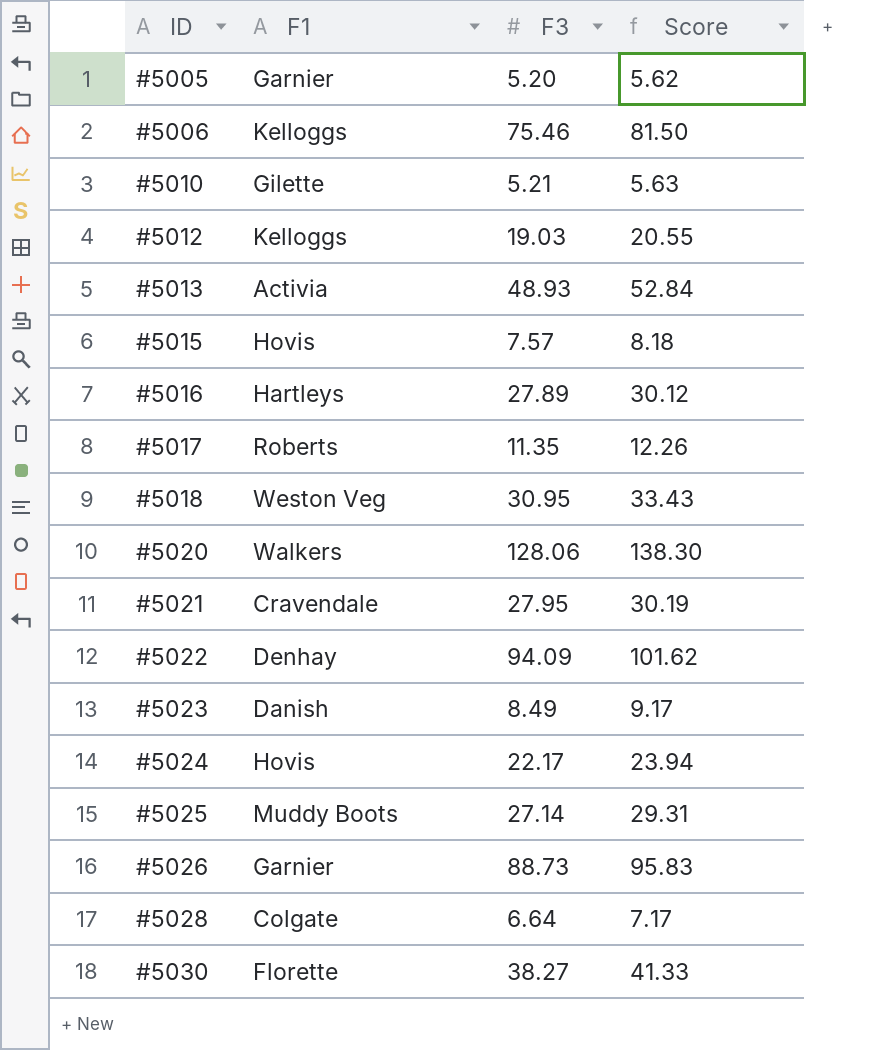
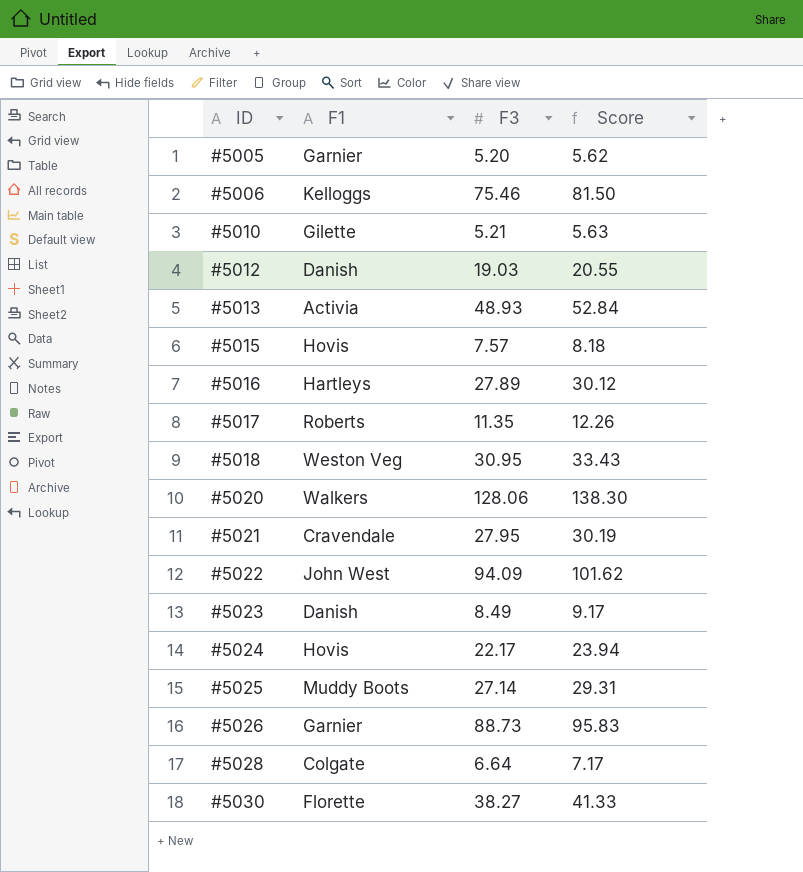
#5012 | F1: Kelloggs -> Danish
#5022 | F1: Denhay -> John West

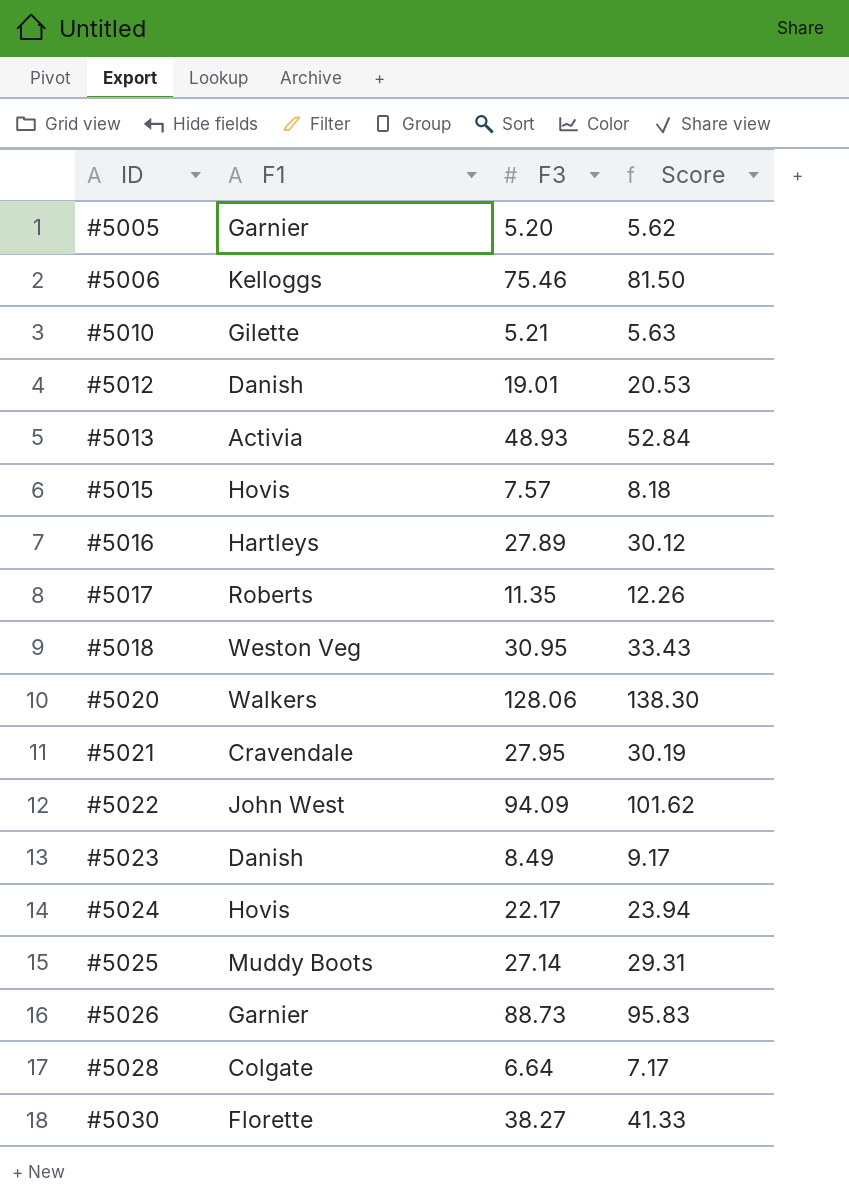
#5012 | F3: 19.03 -> 19.01
#5012 | Score: 20.55 -> 20.53

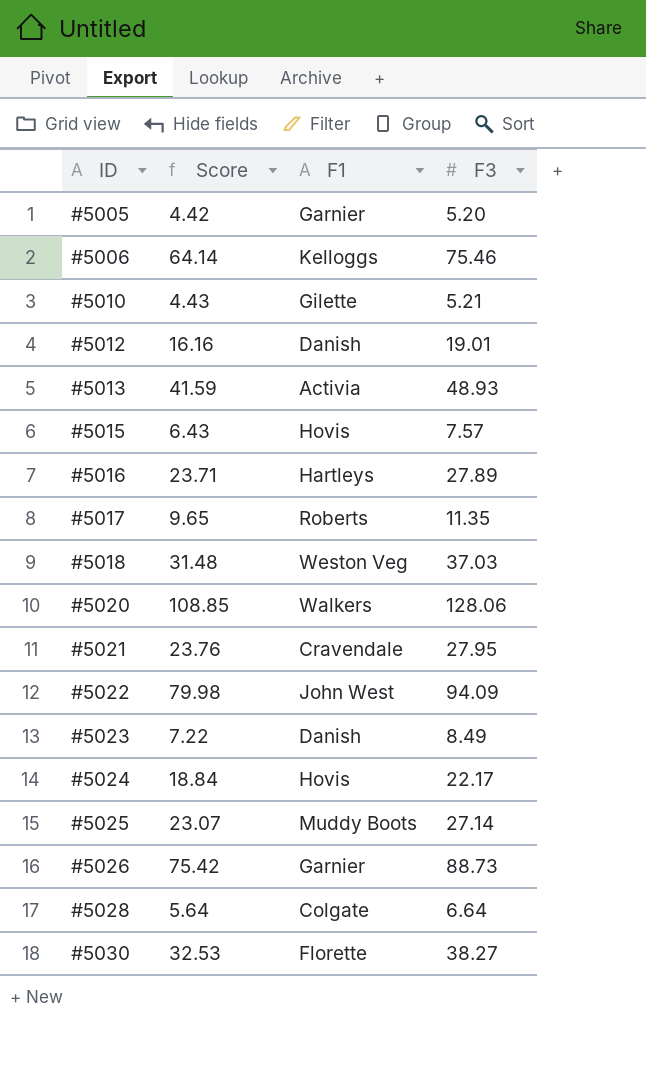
column Score | formula: [F3] * 1.08 -> [F3] * 0.85
column Score | position: 4 -> 2
#5018 | F3: 30.95 -> 37.03

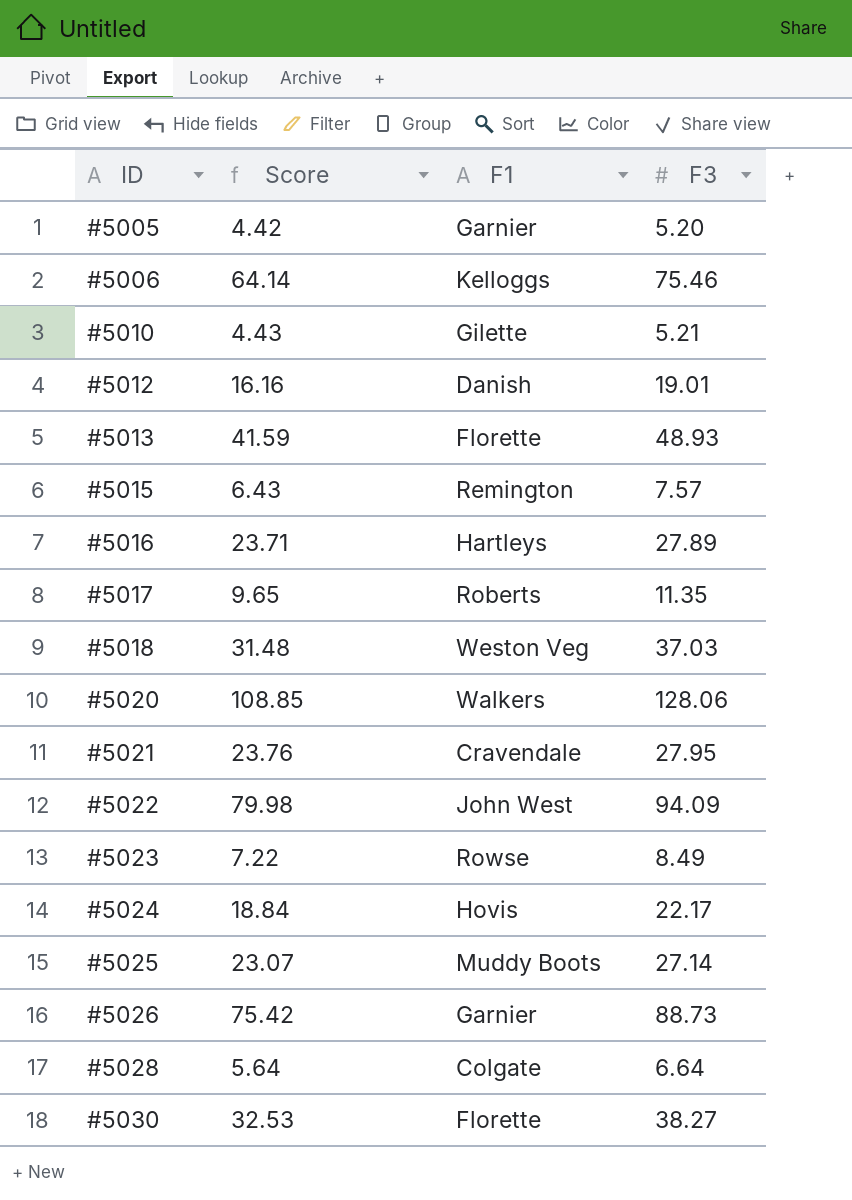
#5013 | F1: Activia -> Florette
#5015 | F1: Hovis -> Remington
#5023 | F1: Danish -> Rowse

